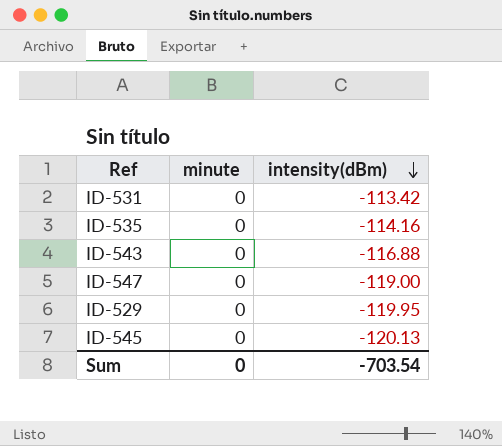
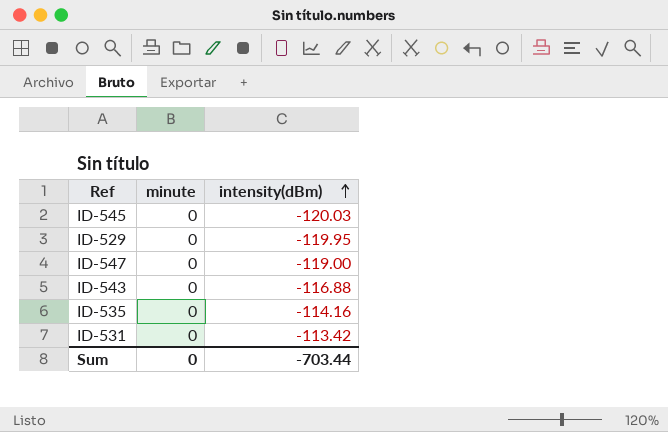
row order: intensity(dBm) descending -> intensity(dBm) ascending
ID-545 | intensity(dBm): -120.13 -> -120.03
Sum | intensity(dBm): -703.54 -> -703.44

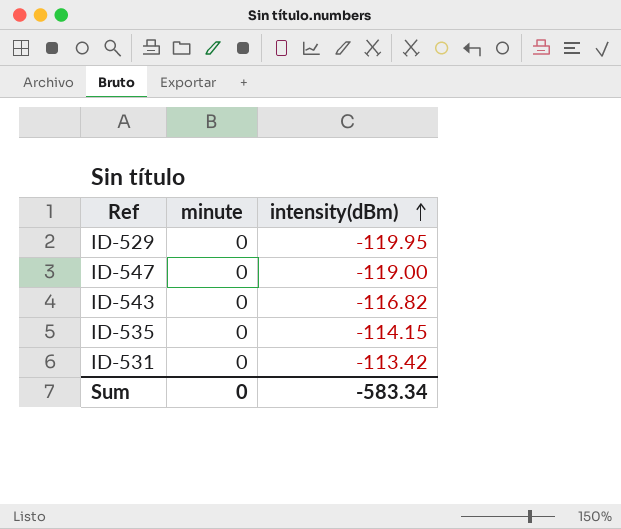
row ID-545: 0 | -120.03 -> none
ID-543 | intensity(dBm): -116.88 -> -116.82
ID-535 | intensity(dBm): -114.16 -> -114.15
Sum | intensity(dBm): -703.44 -> -583.34

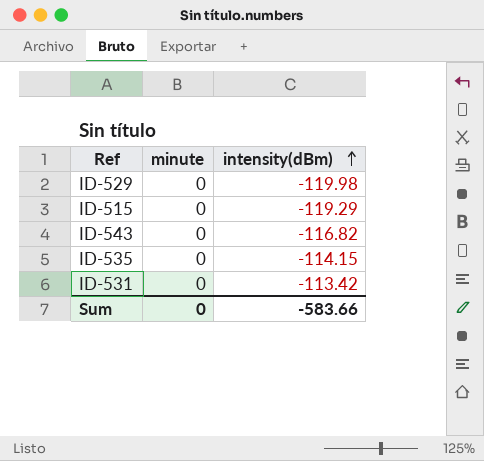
row ID-547: 0 | -119.00 -> none
ID-529 | intensity(dBm): -119.95 -> -119.98
row ID-515: none -> 0 | -119.29
Sum | intensity(dBm): -583.34 -> -583.66

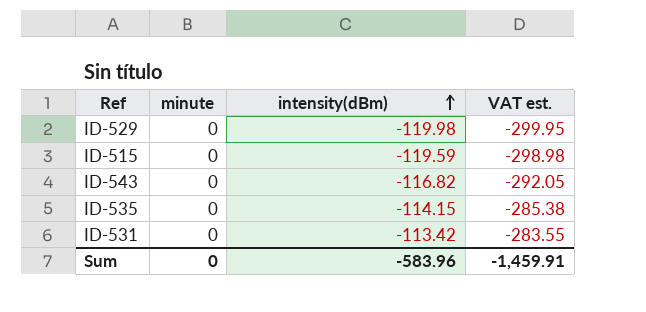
column VAT est. | formula: none -> [intensity(dBm)] * 2.5
ID-515 | intensity(dBm): -119.29 -> -119.59
Sum | intensity(dBm): -583.66 -> -583.96

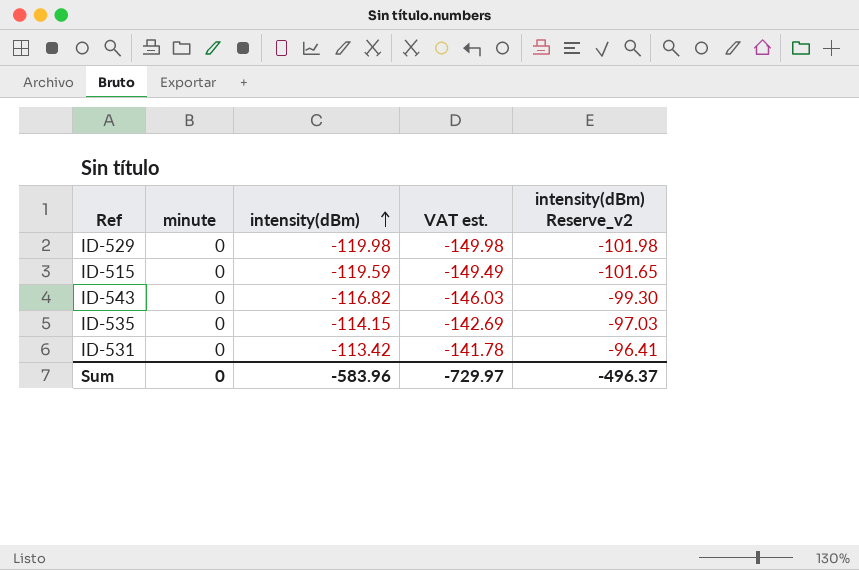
column VAT est. | formula: [intensity(dBm)] * 2.5 -> [intensity(dBm)] * 1.25
column intensity(dBm) Reserve_v2 | formula: none -> [intensity(dBm)] * 0.85
Sum | VAT est.: -1,459.91 -> -729.97

